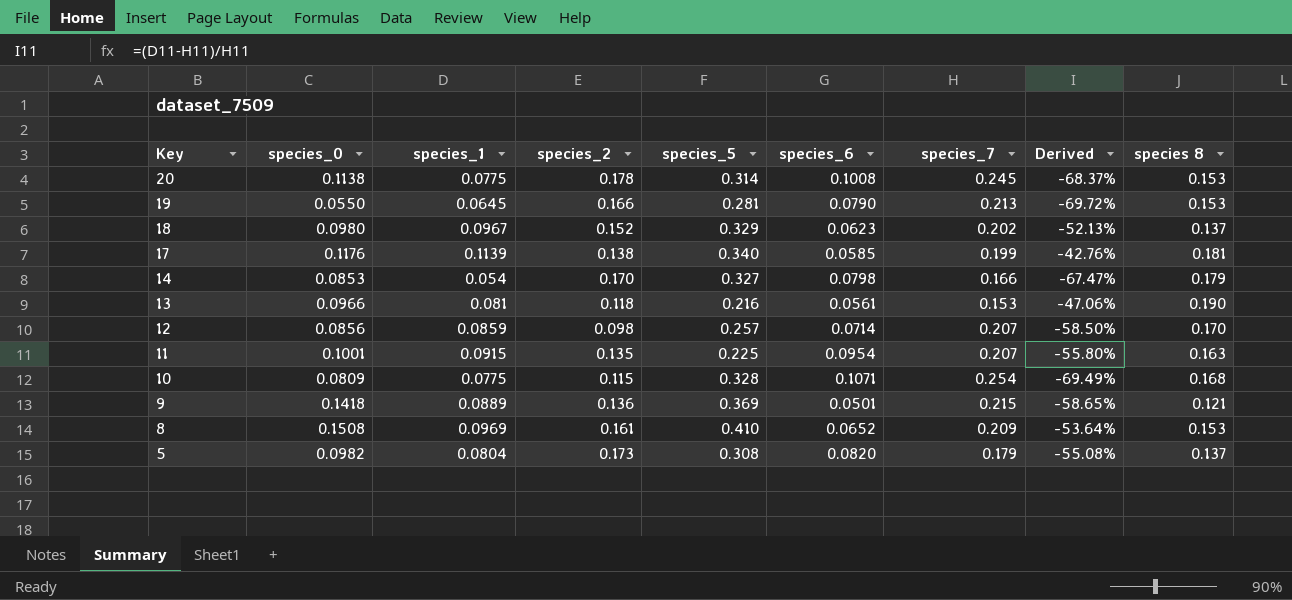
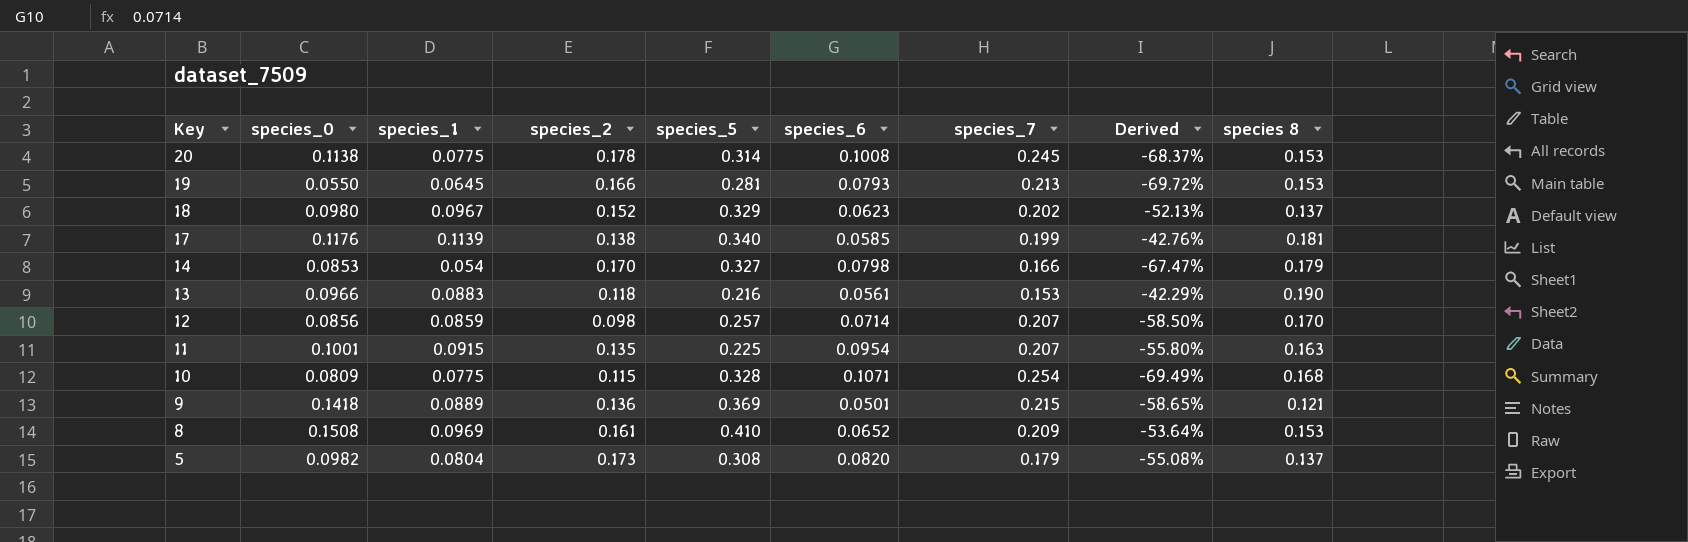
19 | species_6: 0.0790 -> 0.0793
13 | species_1: 0.081 -> 0.0883
13 | Derived: -47.06% -> -42.29%

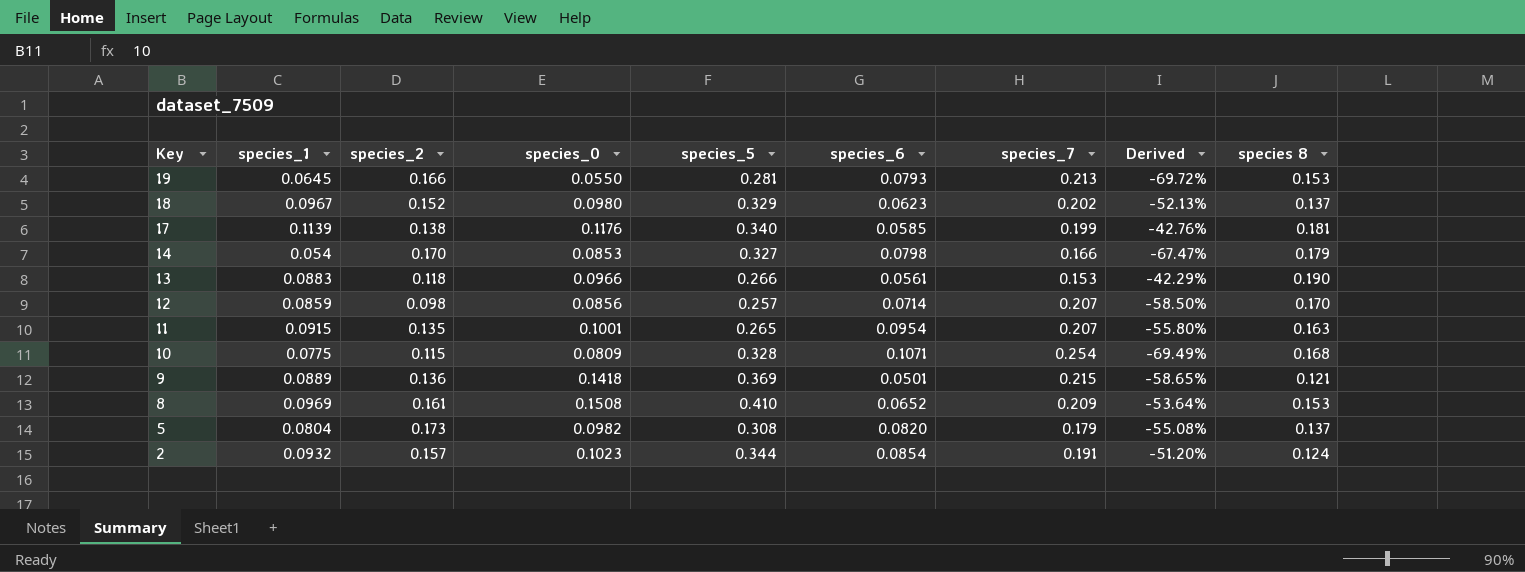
column species_0 | position: 2 -> 4
row 20: 0.1138 | 0.0775 | 0.178 | 0.314 | 0.1008 | 0.245 | -68.37% | 0.153 -> none
13 | species_5: 0.216 -> 0.266
11 | species_5: 0.225 -> 0.265
row 2: none -> 0.0932 | 0.157 | 0.1023 | 0.344 | 0.0854 | 0.191 | -51.20% | 0.124

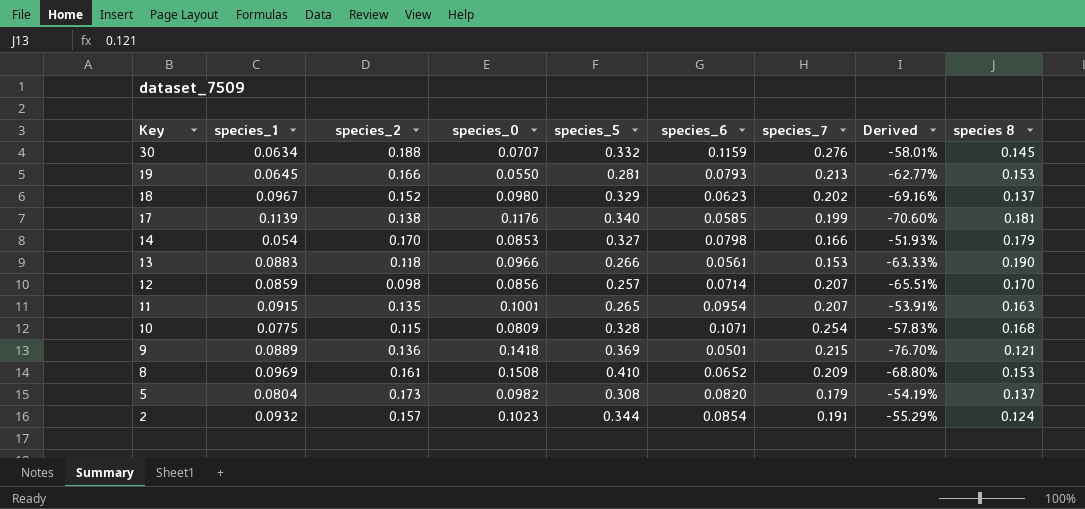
column Derived | formula: ([species_1] - [species_7]) / [species_7] -> ([species_6] - [species_7]) / [species_7]
row 30: none -> 0.0634 | 0.188 | 0.0707 | 0.332 | 0.1159 | 0.276 | -58.01% | 0.145

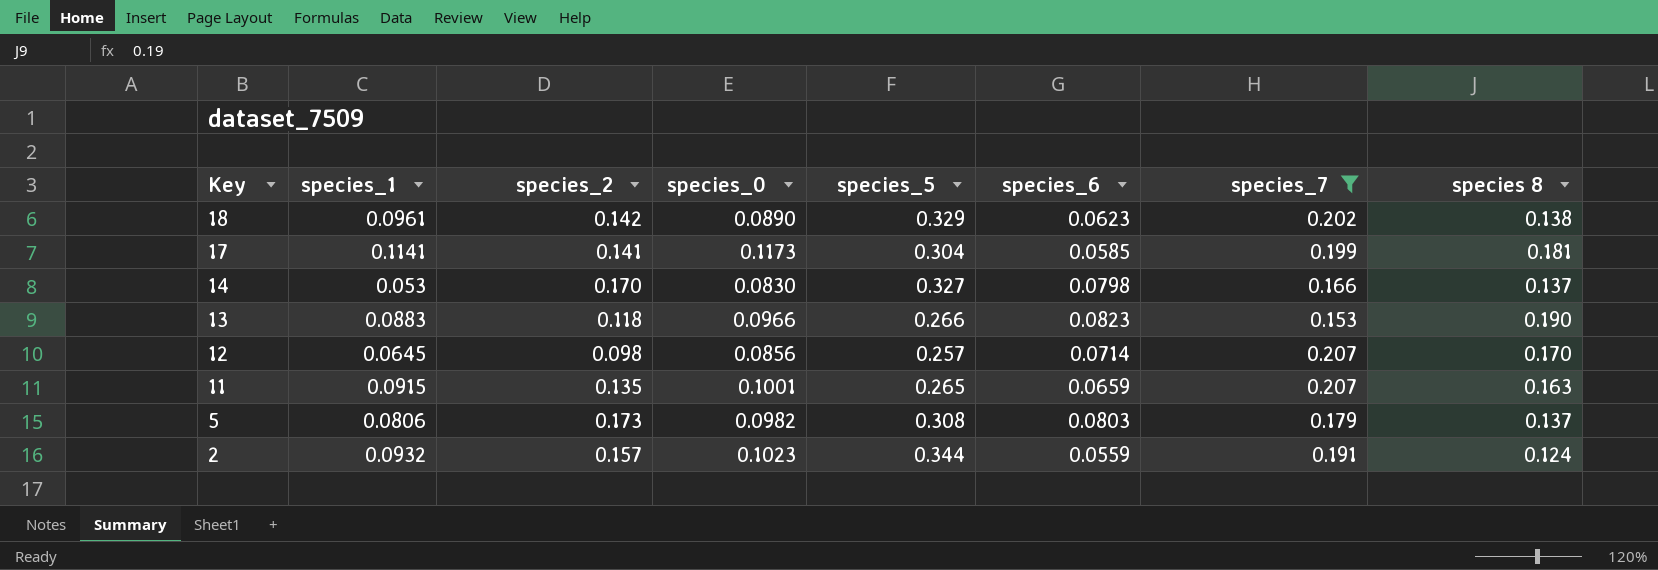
filter: none -> species_7 <= 0.207
column Derived | formula: ([species_6] - [species_7]) / [species_7] -> none
18 | species_1: 0.0967 -> 0.0961
18 | species_2: 0.152 -> 0.142
18 | species_0: 0.0980 -> 0.0890
18 | species 8: 0.137 -> 0.138
17 | species_1: 0.1139 -> 0.1141
17 | species_2: 0.138 -> 0.141
17 | species_0: 0.1176 -> 0.1173
17 | species_5: 0.340 -> 0.304
14 | species_1: 0.054 -> 0.053
14 | species_0: 0.0853 -> 0.0830
14 | species 8: 0.179 -> 0.137
13 | species_6: 0.0561 -> 0.0823
12 | species_1: 0.0859 -> 0.0645
11 | species_6: 0.0954 -> 0.0659
5 | species_1: 0.0804 -> 0.0806
5 | species_6: 0.0820 -> 0.0803
2 | species_6: 0.0854 -> 0.0559

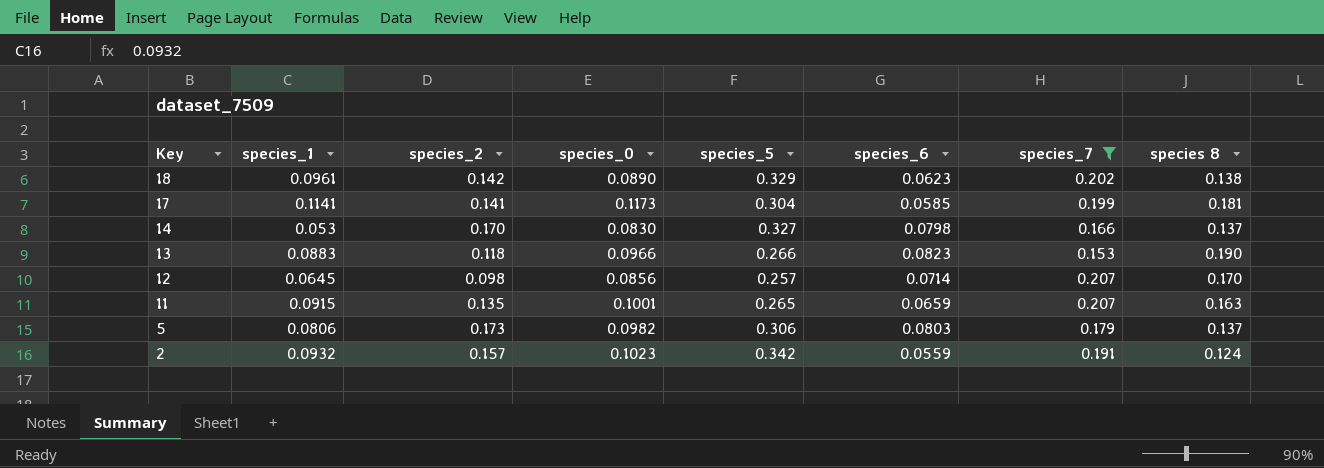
5 | species_5: 0.308 -> 0.306
2 | species_5: 0.344 -> 0.342

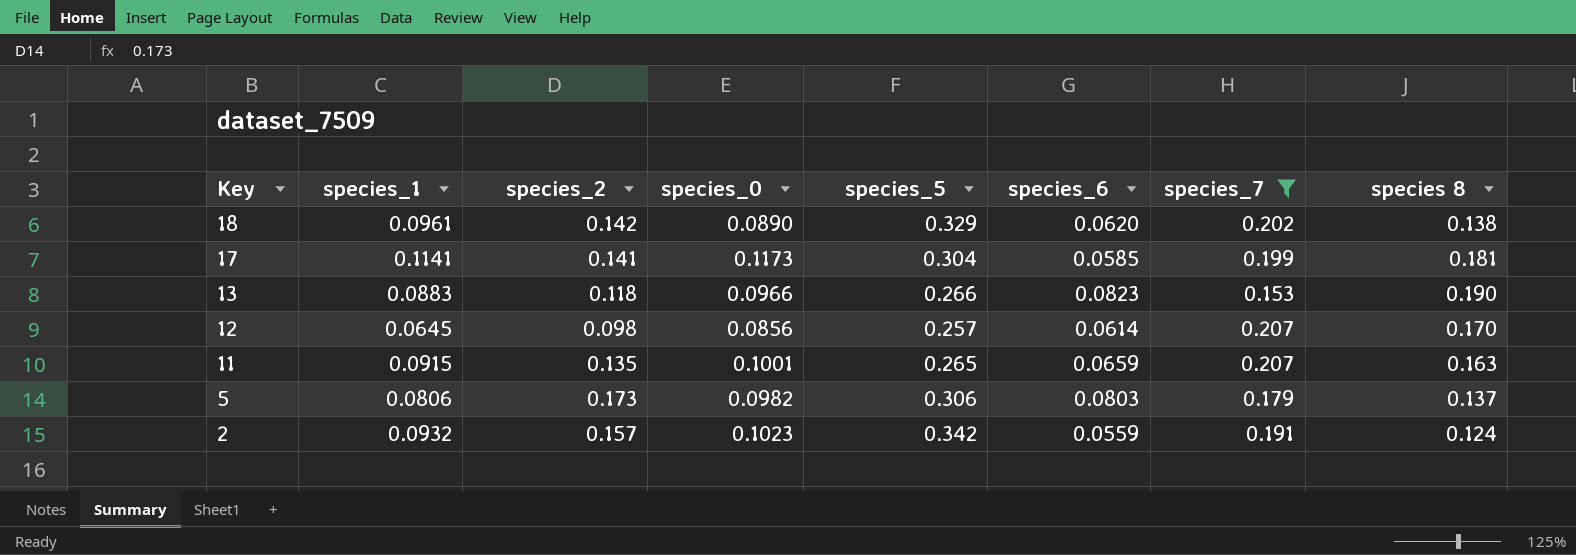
row 14: 0.053 | 0.170 | 0.0830 | 0.327 | 0.0798 | 0.166 | 0.137 -> none
18 | species_6: 0.0623 -> 0.0620
12 | species_6: 0.0714 -> 0.0614

